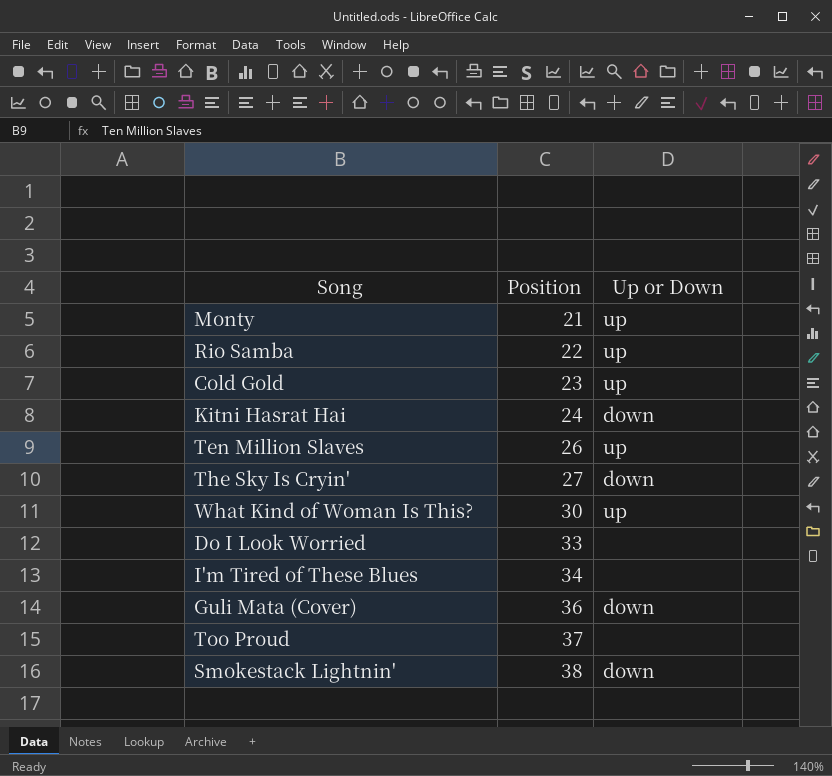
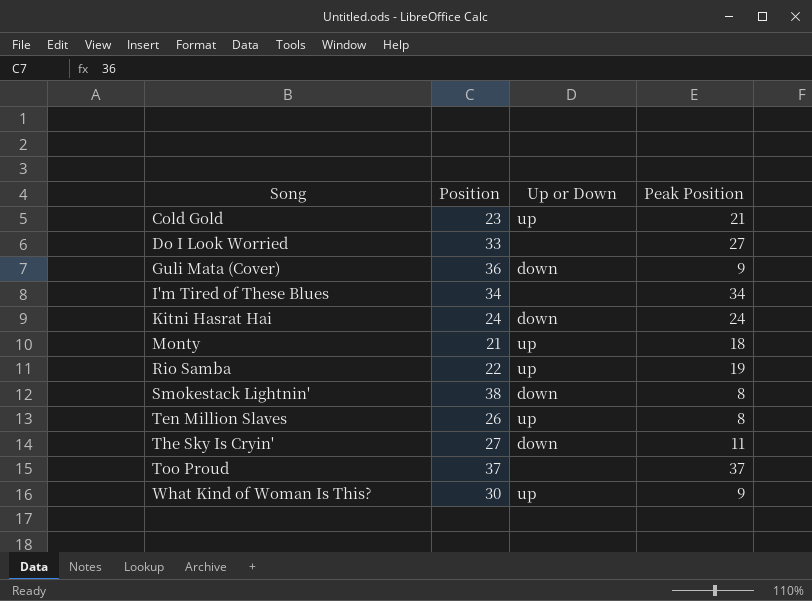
row order: Position ascending -> Song ascending
column Peak Position | position: none -> 4

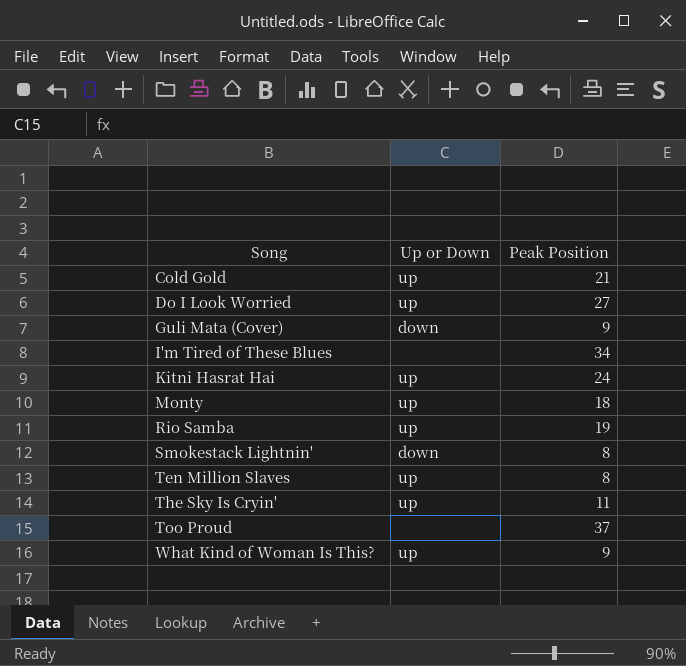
column Position | position: 2 -> none
Do I Look Worried | Up or Down: none -> up
Kitni Hasrat Hai | Up or Down: down -> up
The Sky Is Cryin' | Up or Down: down -> up

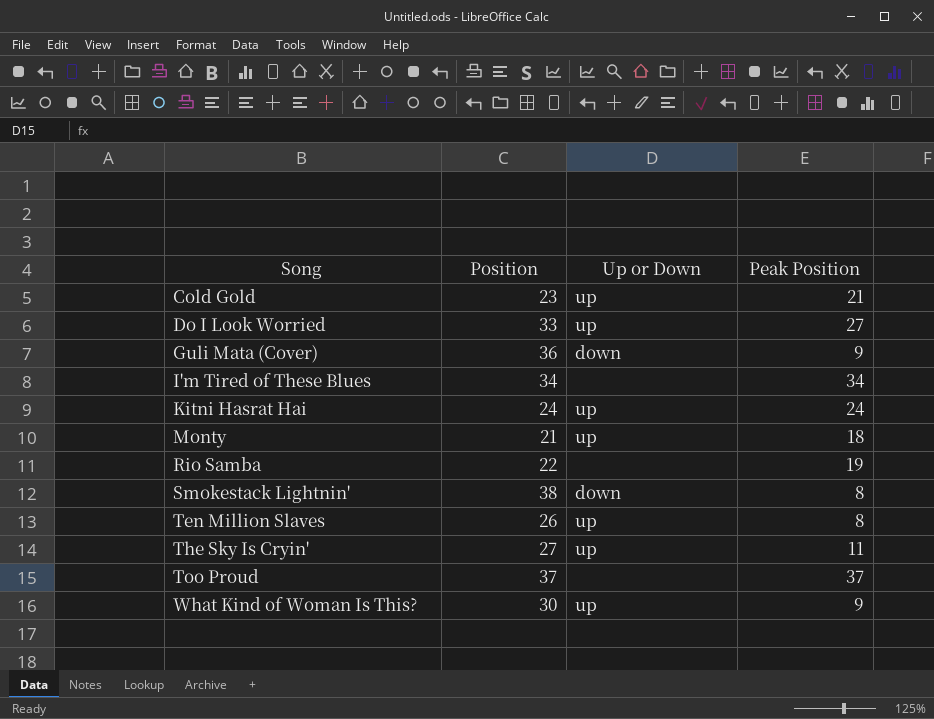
column Position | position: none -> 2
Rio Samba | Up or Down: up -> none

